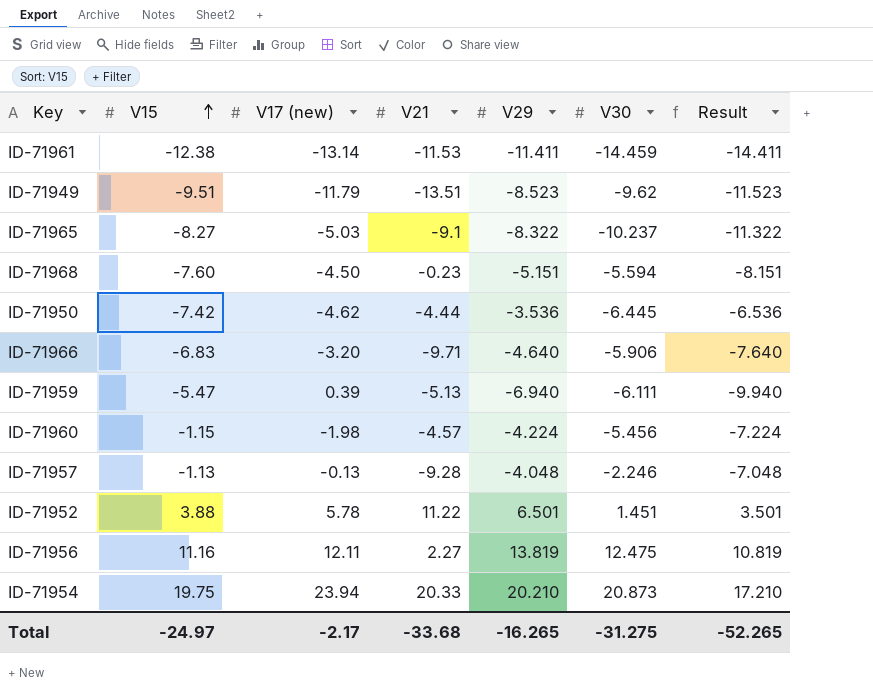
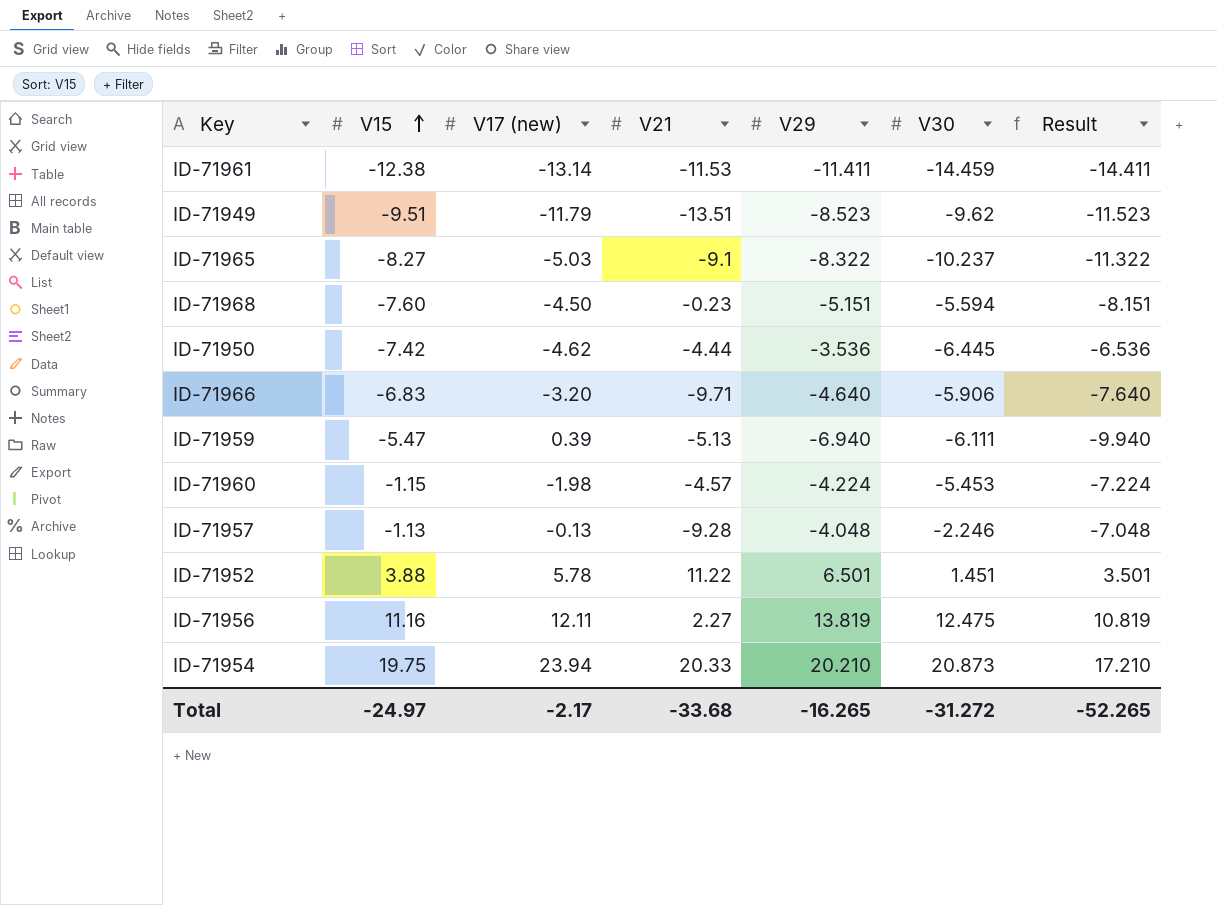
ID-71960 | V30: -5.456 -> -5.453
Total | V30: -31.275 -> -31.272

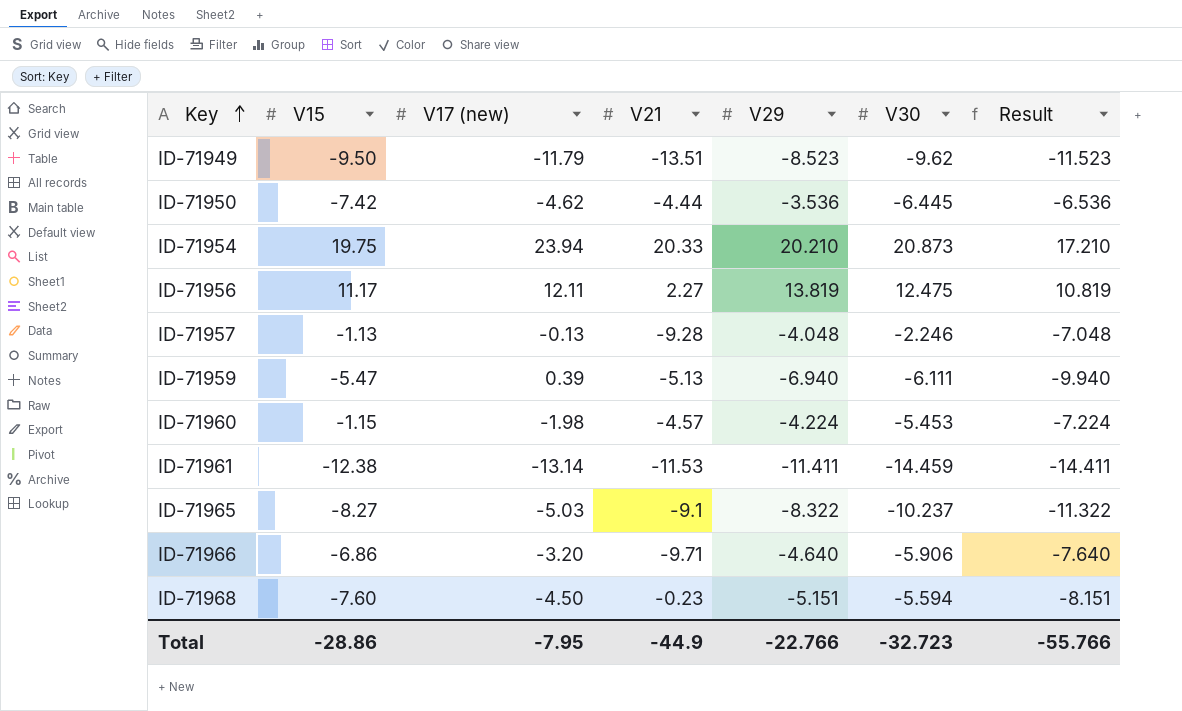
row order: V15 ascending -> Key ascending
row ID-71952: 3.88 | 5.78 | 11.22 | 6.501 | 1.451 | 3.501 -> none
ID-71949 | V15: -9.51 -> -9.50
ID-71956 | V15: 11.16 -> 11.17
ID-71966 | V15: -6.83 -> -6.86
Total | V15: -24.97 -> -28.86
Total | V17 (new): -2.17 -> -7.95
Total | V21: -33.68 -> -44.9
Total | V29: -16.265 -> -22.766
Total | V30: -31.272 -> -32.723
Total | Result: -52.265 -> -55.766

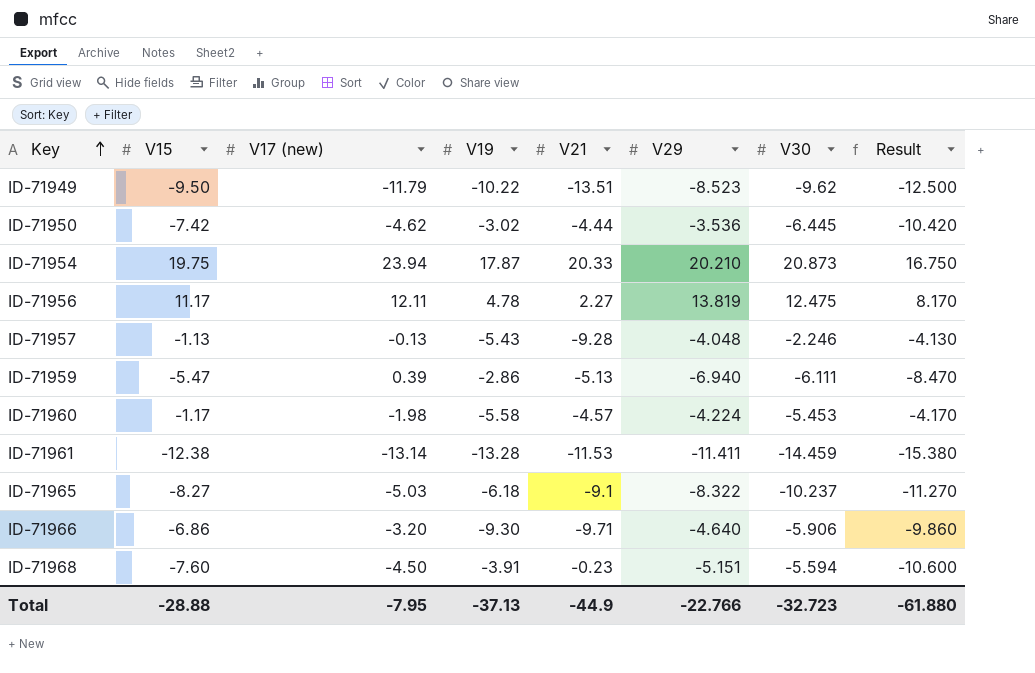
column V19 | position: none -> 4
column Result | formula: [V29] - 3 -> [V15] - 3
ID-71960 | V15: -1.15 -> -1.17
Total | V15: -28.86 -> -28.88
Total | Result: -55.766 -> -61.880

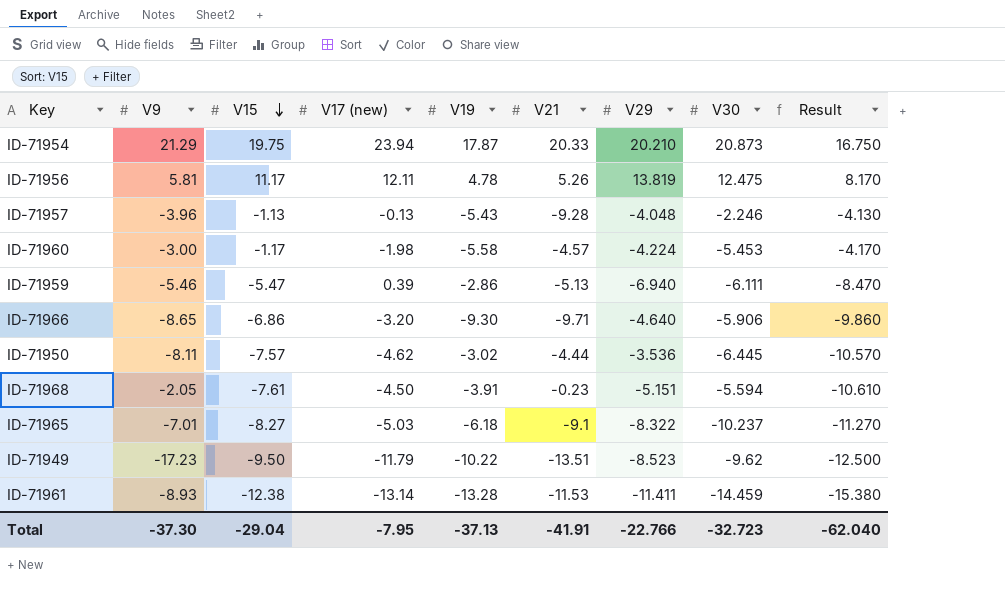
row order: Key ascending -> V15 descending
column V9 | position: none -> 2
ID-71956 | V21: 2.27 -> 5.26
ID-71950 | V15: -7.42 -> -7.57
ID-71950 | Result: -10.420 -> -10.570
ID-71968 | V15: -7.60 -> -7.61
ID-71968 | Result: -10.600 -> -10.610
Total | V15: -28.88 -> -29.04
Total | V21: -44.9 -> -41.91
Total | Result: -61.880 -> -62.040

